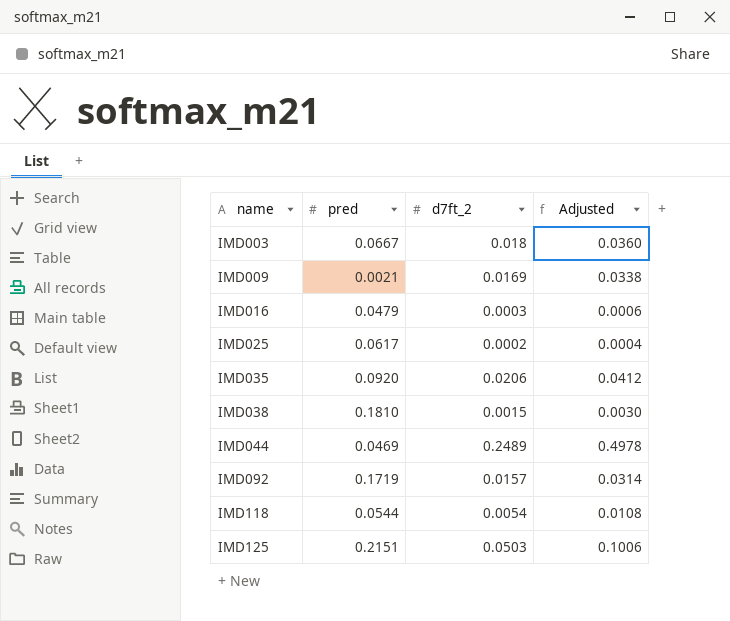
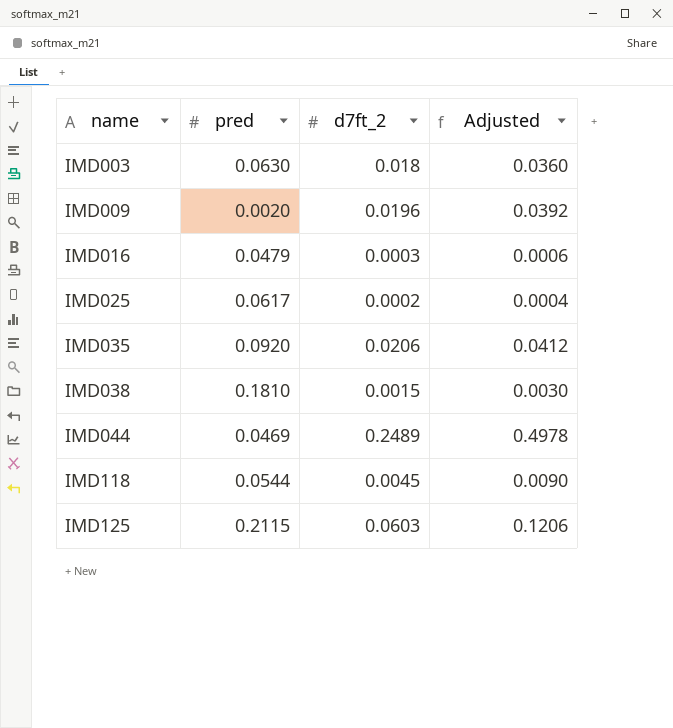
row IMD092: 0.1719 | 0.0157 | 0.0314 -> none
IMD003 | pred: 0.0667 -> 0.0630
IMD009 | pred: 0.0021 -> 0.0020
IMD009 | d7ft_2: 0.0169 -> 0.0196
IMD009 | Adjusted: 0.0338 -> 0.0392
IMD118 | d7ft_2: 0.0054 -> 0.0045
IMD118 | Adjusted: 0.0108 -> 0.0090
IMD125 | pred: 0.2151 -> 0.2115
IMD125 | d7ft_2: 0.0503 -> 0.0603
IMD125 | Adjusted: 0.1006 -> 0.1206

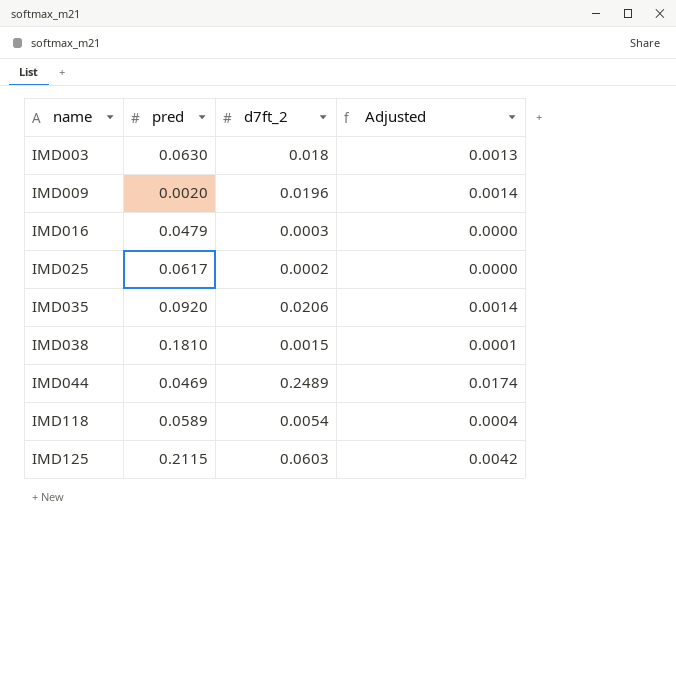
column Adjusted | formula: [d7ft_2] * 2 -> [d7ft_2] * 0.07
IMD118 | pred: 0.0544 -> 0.0589
IMD118 | d7ft_2: 0.0045 -> 0.0054

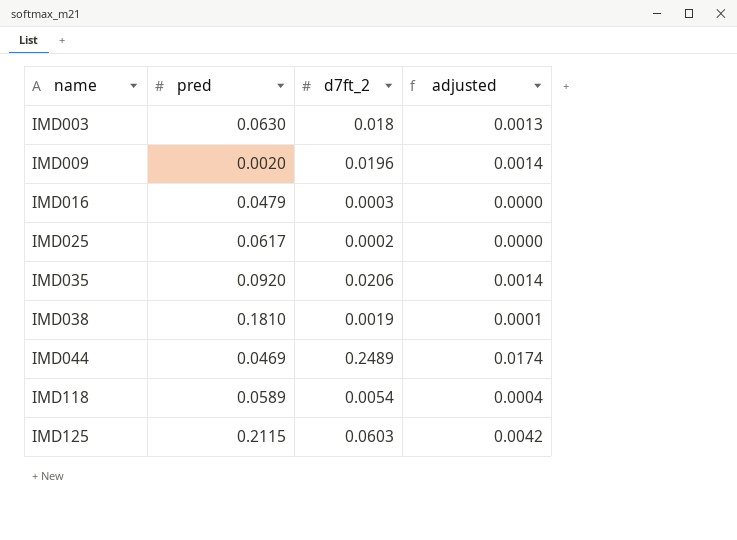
column name: Adjusted -> adjusted
IMD038 | d7ft_2: 0.0015 -> 0.0019

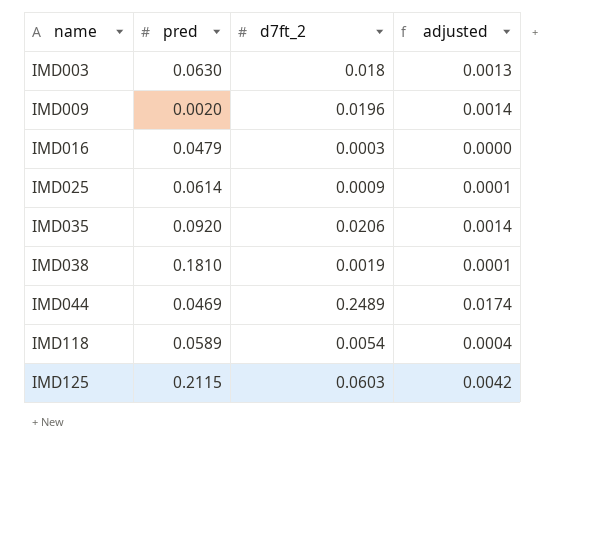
IMD025 | pred: 0.0617 -> 0.0614
IMD025 | d7ft_2: 0.0002 -> 0.0009
IMD025 | adjusted: 0.0000 -> 0.0001

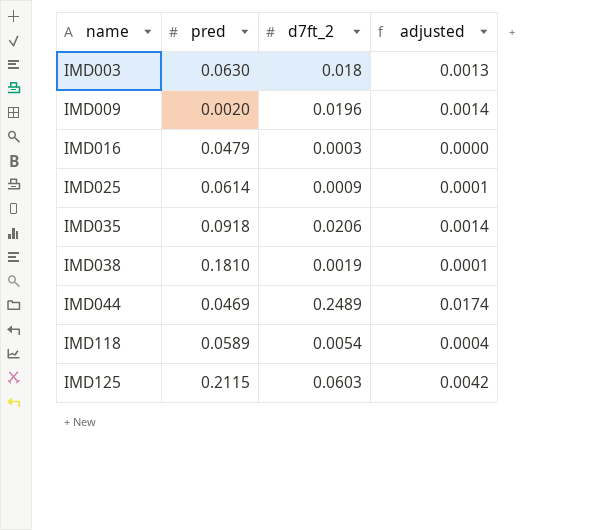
IMD035 | pred: 0.0920 -> 0.0918

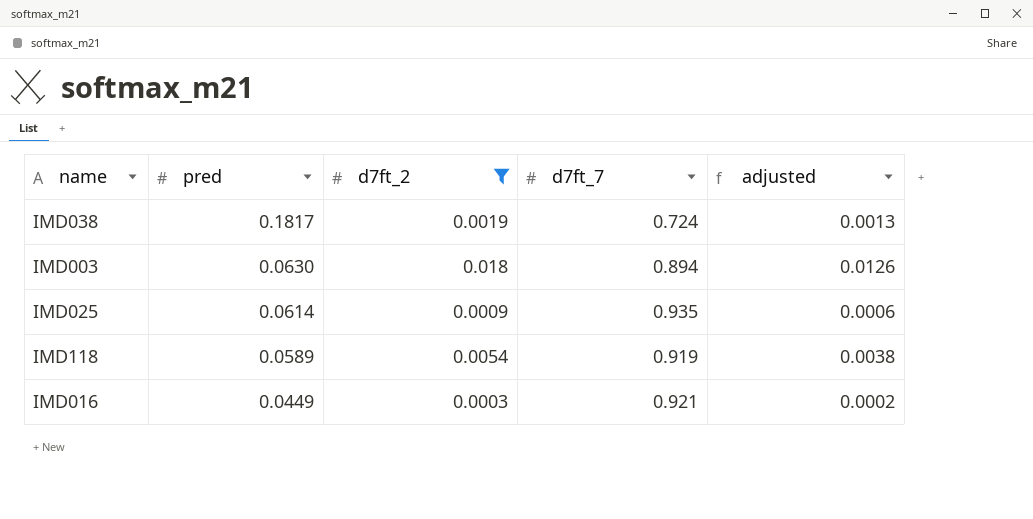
filter: none -> d7ft_2 <= 0.018
row order: name ascending -> pred descending
column d7ft_7 | position: none -> 4
column adjusted | formula: [d7ft_2] * 0.07 -> [d7ft_2] * 0.7
IMD038 | pred: 0.1810 -> 0.1817
IMD016 | pred: 0.0479 -> 0.0449

